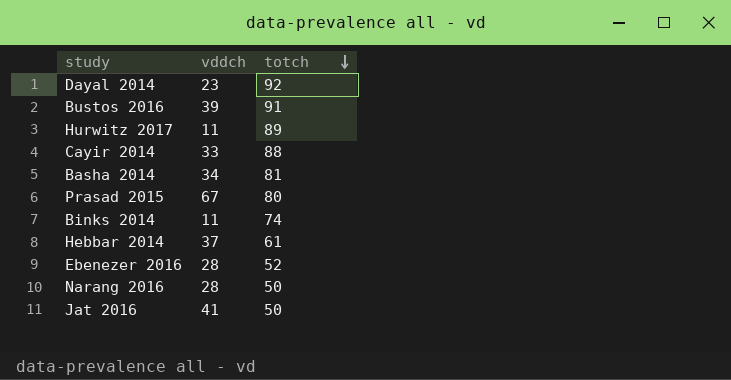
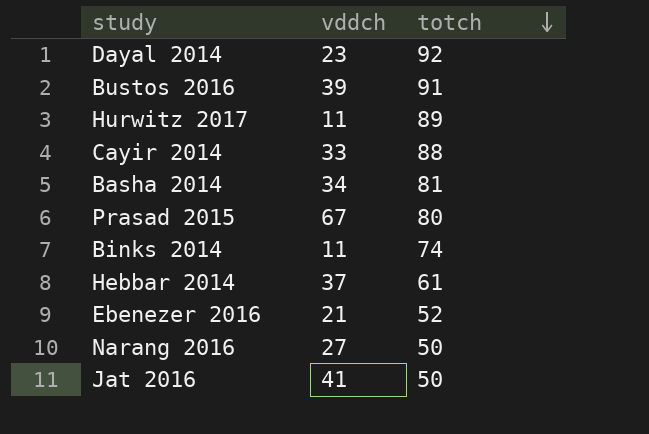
Ebenezer 2016 | vddch: 28 -> 21
Narang 2016 | vddch: 28 -> 27

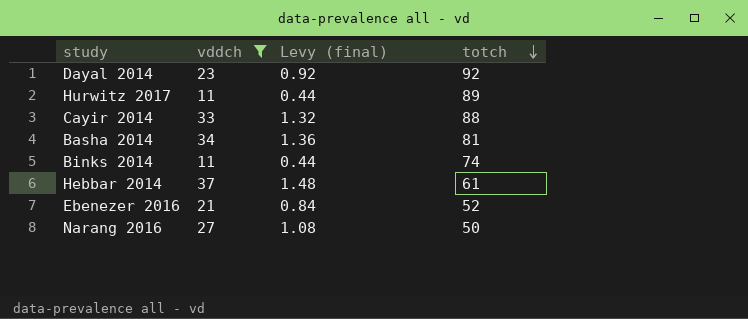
filter: none -> vddch <= 37
column Levy (final) | formula: none -> [vddch] * 0.04

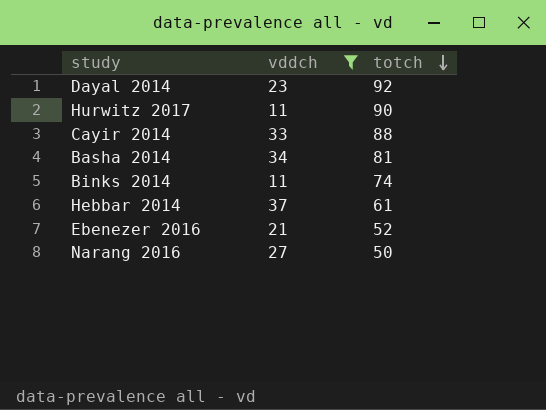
column Levy (final) | formula: [vddch] * 0.04 -> none
Hurwitz 2017 | totch: 89 -> 90

